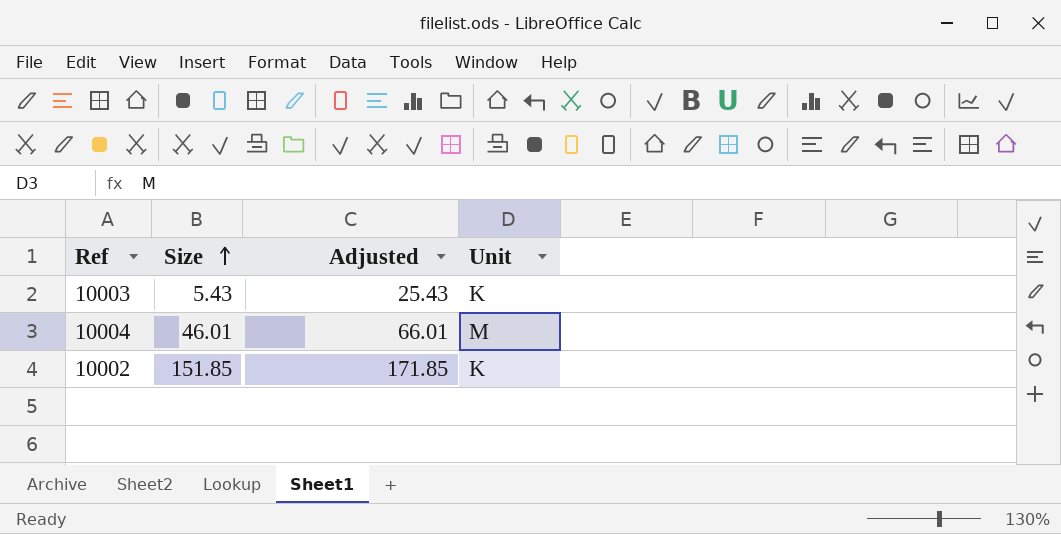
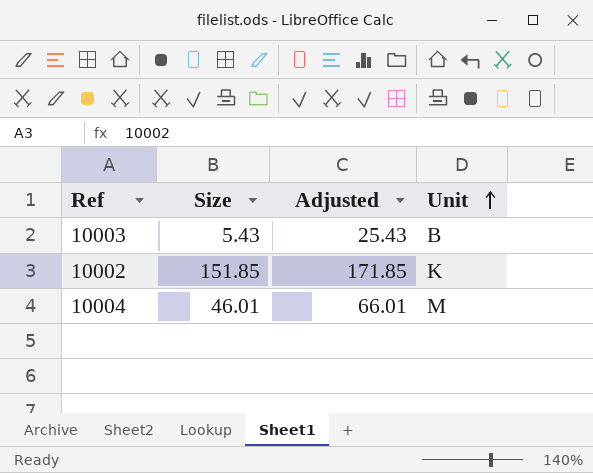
row order: Size ascending -> Unit ascending
10003 | Unit: K -> B

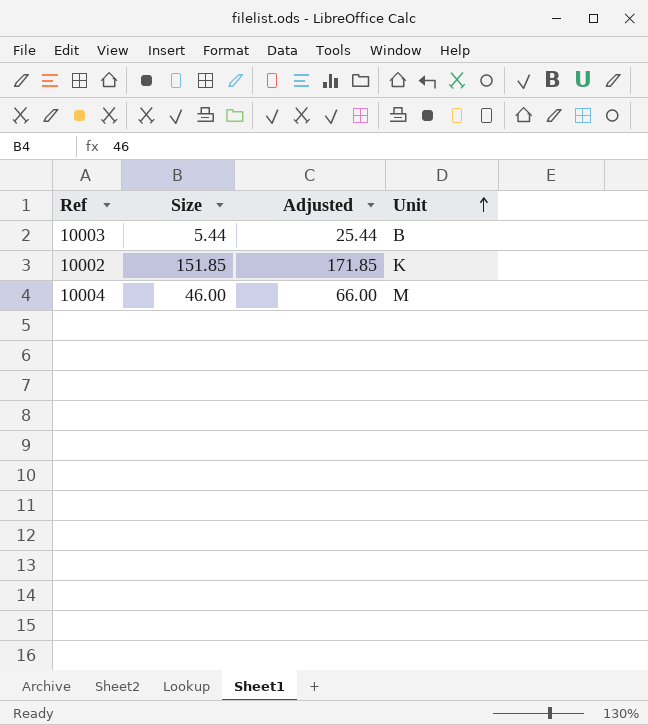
10003 | Size: 5.43 -> 5.44
10003 | Adjusted: 25.43 -> 25.44
10004 | Size: 46.01 -> 46.00
10004 | Adjusted: 66.01 -> 66.00

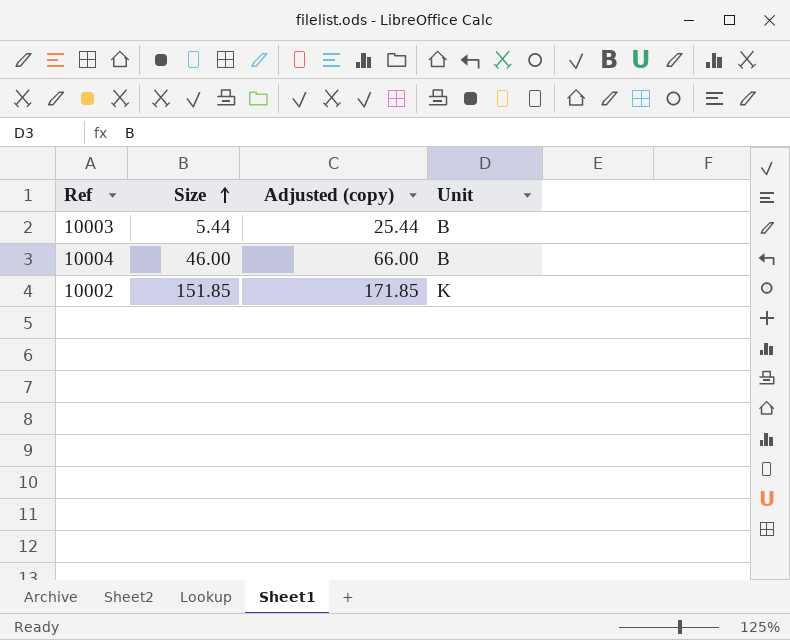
row order: Unit ascending -> Size ascending
column name: Adjusted -> Adjusted (copy)
10004 | Unit: M -> B

